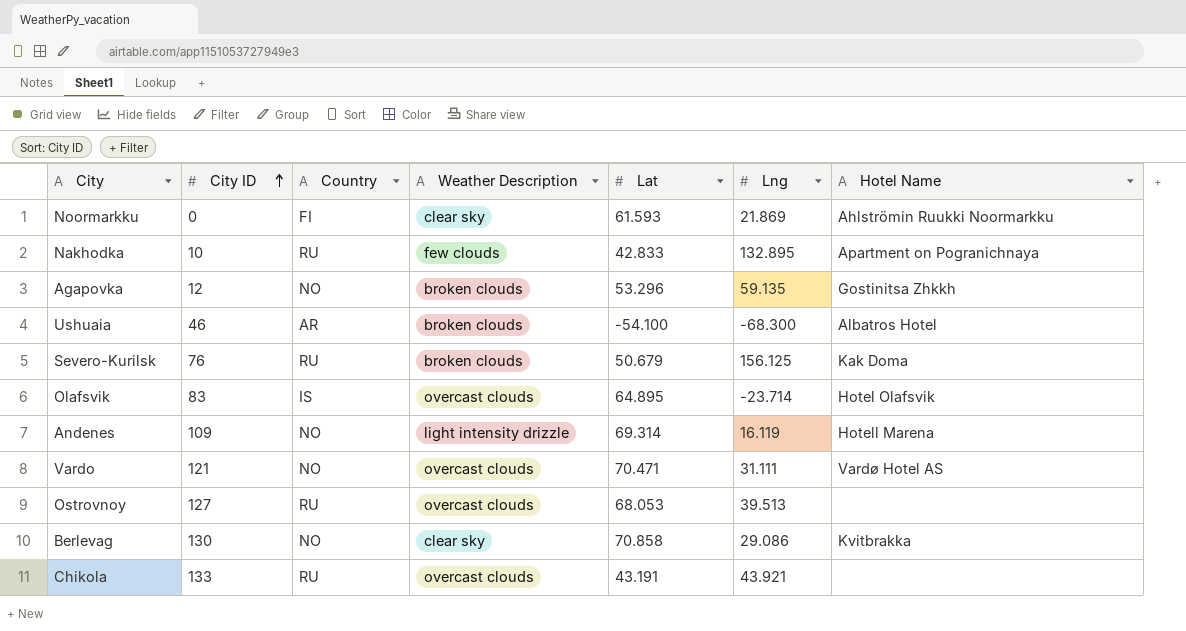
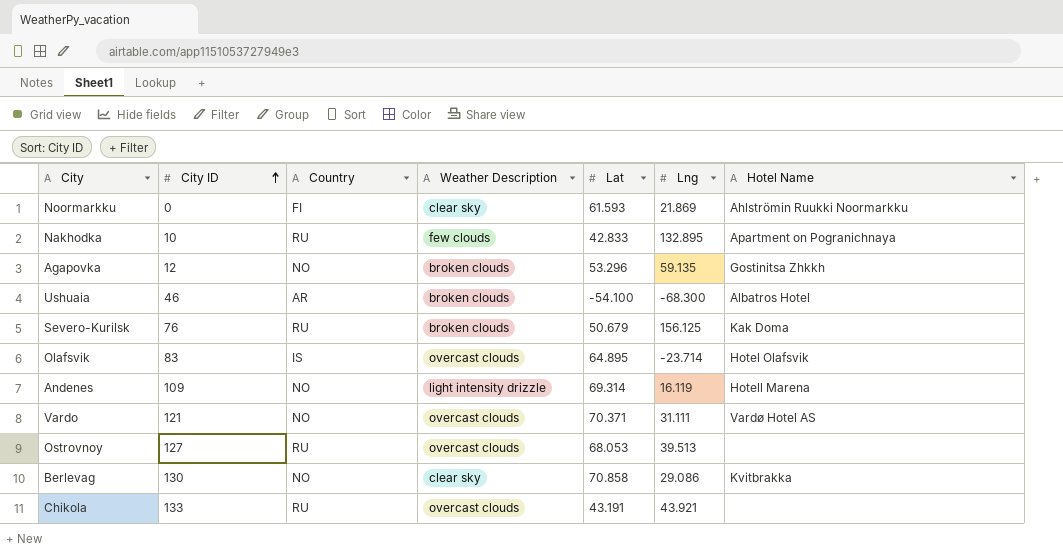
Vardo | Lat: 70.471 -> 70.371

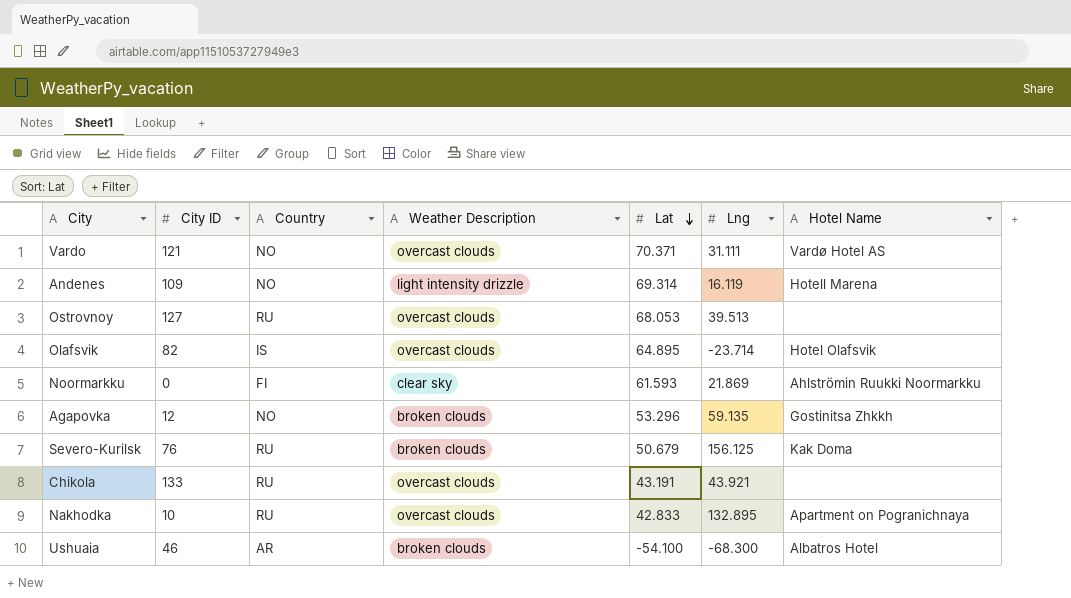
row order: City ID ascending -> Lat descending
row Berlevag: 130 | NO | clear sky | 70.858 | 29.086 | Kvitbrakka -> none
Olafsvik | City ID: 83 -> 82
Nakhodka | Weather Description: few clouds -> overcast clouds

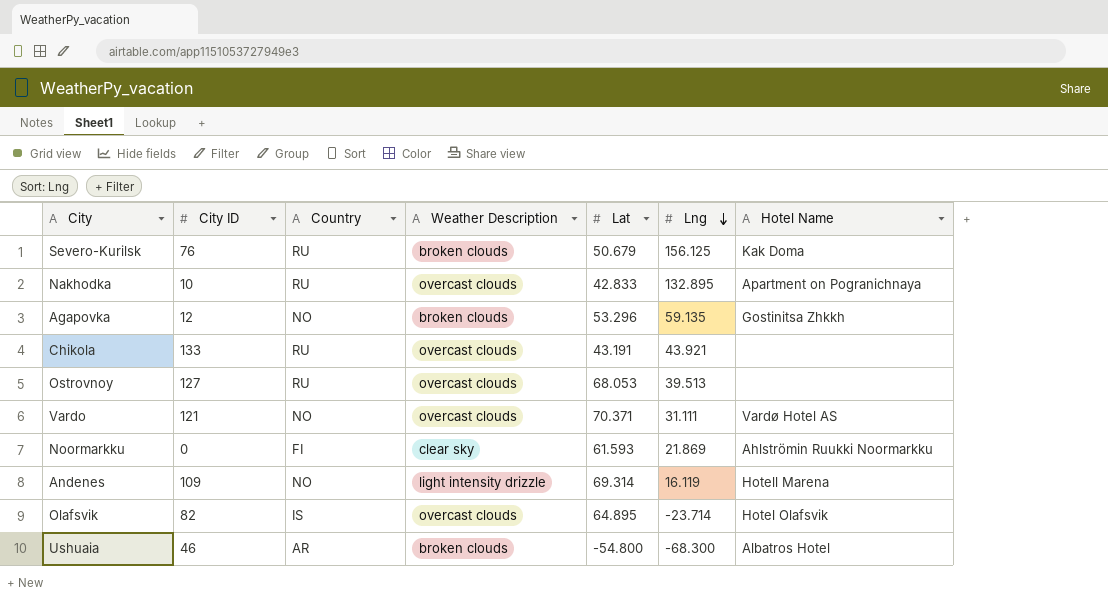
row order: Lat descending -> Lng descending
Ushuaia | Lat: -54.100 -> -54.800

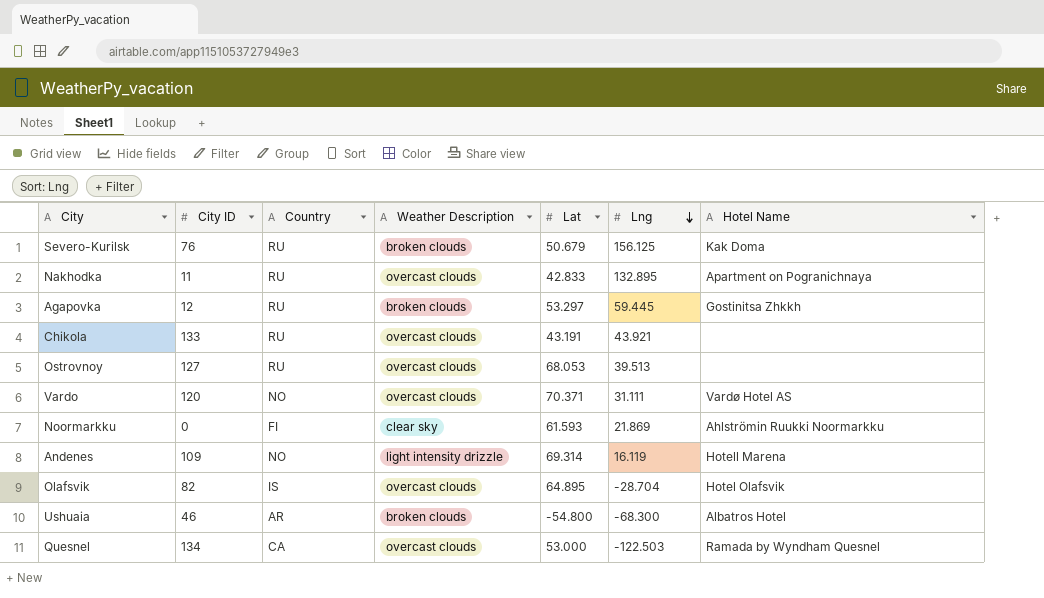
Nakhodka | City ID: 10 -> 11
Agapovka | Country: NO -> RU
Agapovka | Lat: 53.296 -> 53.297
Agapovka | Lng: 59.135 -> 59.445
Vardo | City ID: 121 -> 120
Olafsvik | Lng: -23.714 -> -28.704
row Quesnel: none -> 134 | CA | overcast clouds | 53.000 | -122.503 | Ramada by Wyndham Quesnel

